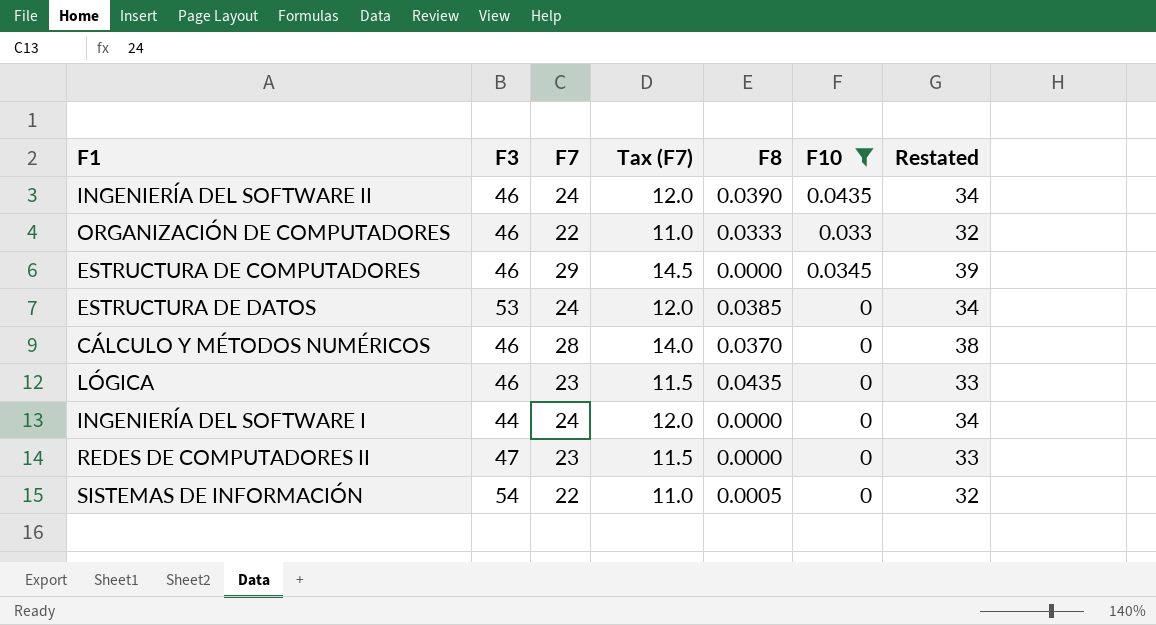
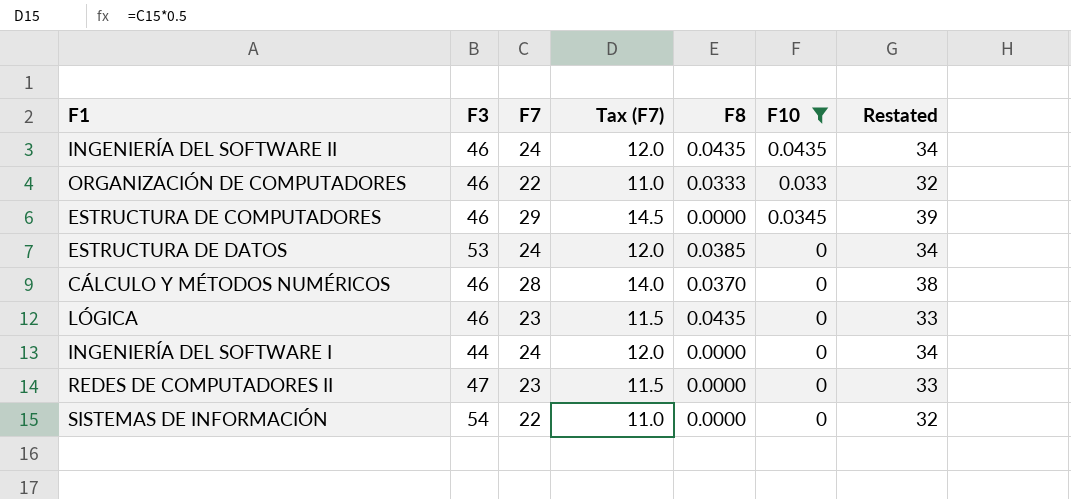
INGENIERÍA DEL SOFTWARE II | F8: 0.0390 -> 0.0435
SISTEMAS DE INFORMACIÓN | F8: 0.0005 -> 0.0000

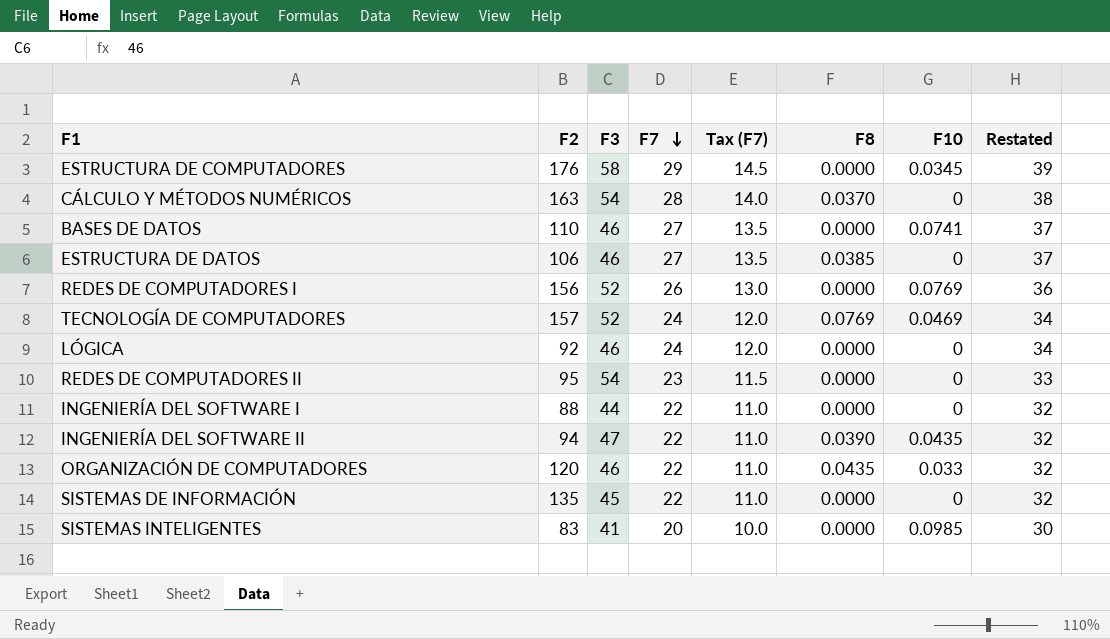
filter: F10 <= 0.0435 -> none
row order: none -> F7 descending
column F2 | position: none -> 2
ESTRUCTURA DE COMPUTADORES | F3: 46 -> 58
CÁLCULO Y MÉTODOS NUMÉRICOS | F3: 46 -> 54
ESTRUCTURA DE DATOS | F3: 53 -> 46
ESTRUCTURA DE DATOS | F7: 24 -> 27
ESTRUCTURA DE DATOS | Tax (F7): 12.0 -> 13.5
ESTRUCTURA DE DATOS | Restated: 34 -> 37
LÓGICA | F7: 23 -> 24
LÓGICA | Tax (F7): 11.5 -> 12.0
LÓGICA | F8: 0.0435 -> 0.0000
LÓGICA | Restated: 33 -> 34
REDES DE COMPUTADORES II | F3: 47 -> 54
INGENIERÍA DEL SOFTWARE I | F7: 24 -> 22
INGENIERÍA DEL SOFTWARE I | Tax (F7): 12.0 -> 11.0
INGENIERÍA DEL SOFTWARE I | Restated: 34 -> 32
INGENIERÍA DEL SOFTWARE II | F3: 46 -> 47
INGENIERÍA DEL SOFTWARE II | F7: 24 -> 22
INGENIERÍA DEL SOFTWARE II | Tax (F7): 12.0 -> 11.0
INGENIERÍA DEL SOFTWARE II | F8: 0.0435 -> 0.0390
INGENIERÍA DEL SOFTWARE II | Restated: 34 -> 32
ORGANIZACIÓN DE COMPUTADORES | F8: 0.0333 -> 0.0435
SISTEMAS DE INFORMACIÓN | F3: 54 -> 45

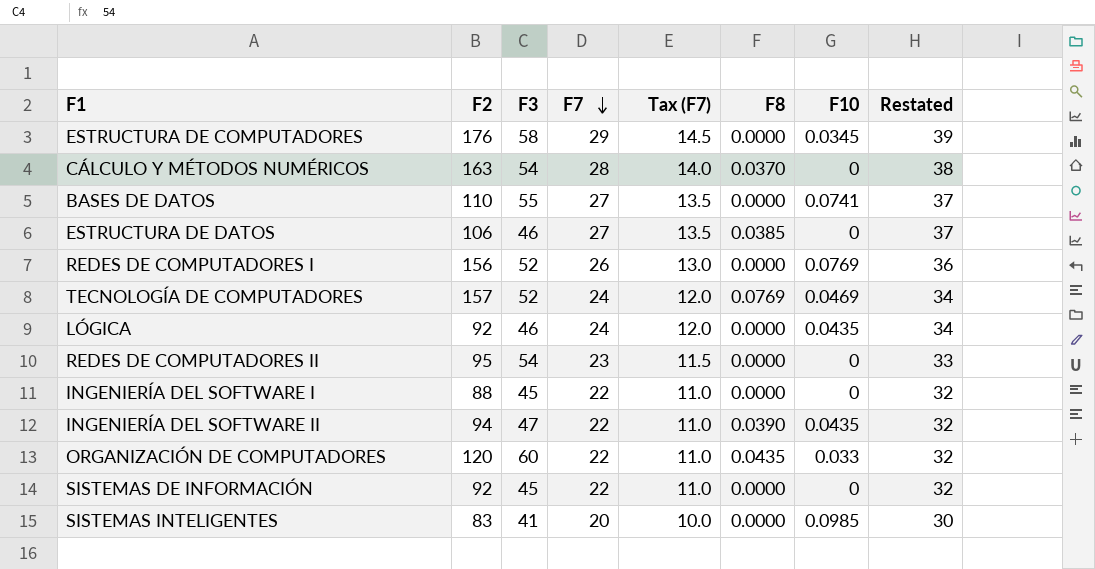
BASES DE DATOS | F3: 46 -> 55
LÓGICA | F10: 0 -> 0.0435
INGENIERÍA DEL SOFTWARE I | F3: 44 -> 45
ORGANIZACIÓN DE COMPUTADORES | F3: 46 -> 60
SISTEMAS DE INFORMACIÓN | F2: 135 -> 92

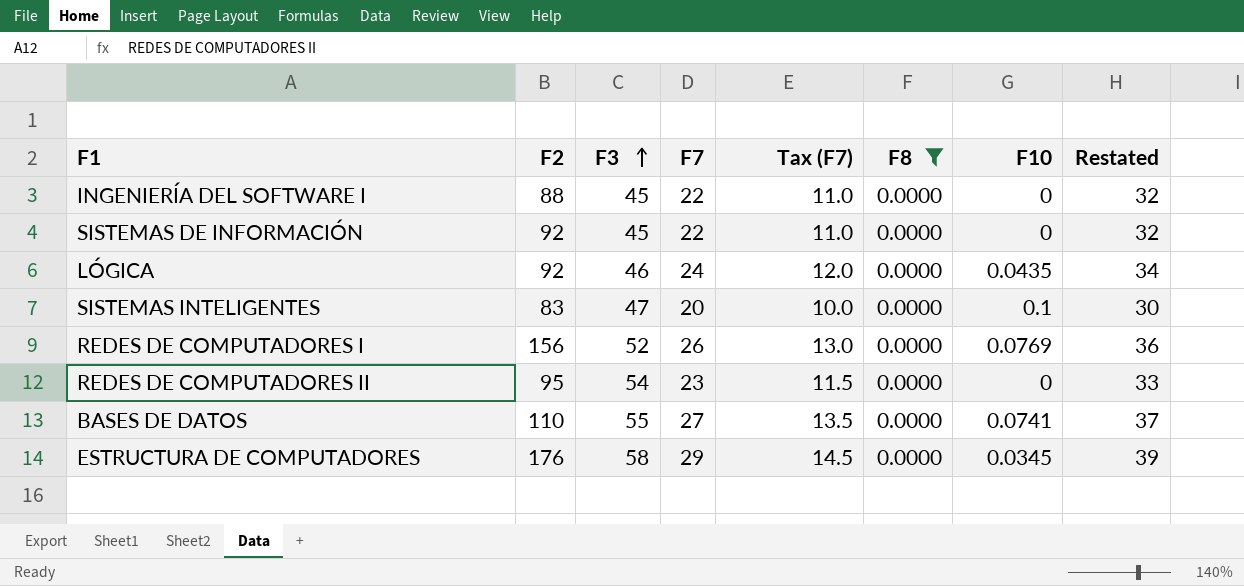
filter: none -> F8 = 0.0000
row order: F7 descending -> F3 ascending
SISTEMAS INTELIGENTES | F3: 41 -> 47
SISTEMAS INTELIGENTES | F10: 0.0985 -> 0.1

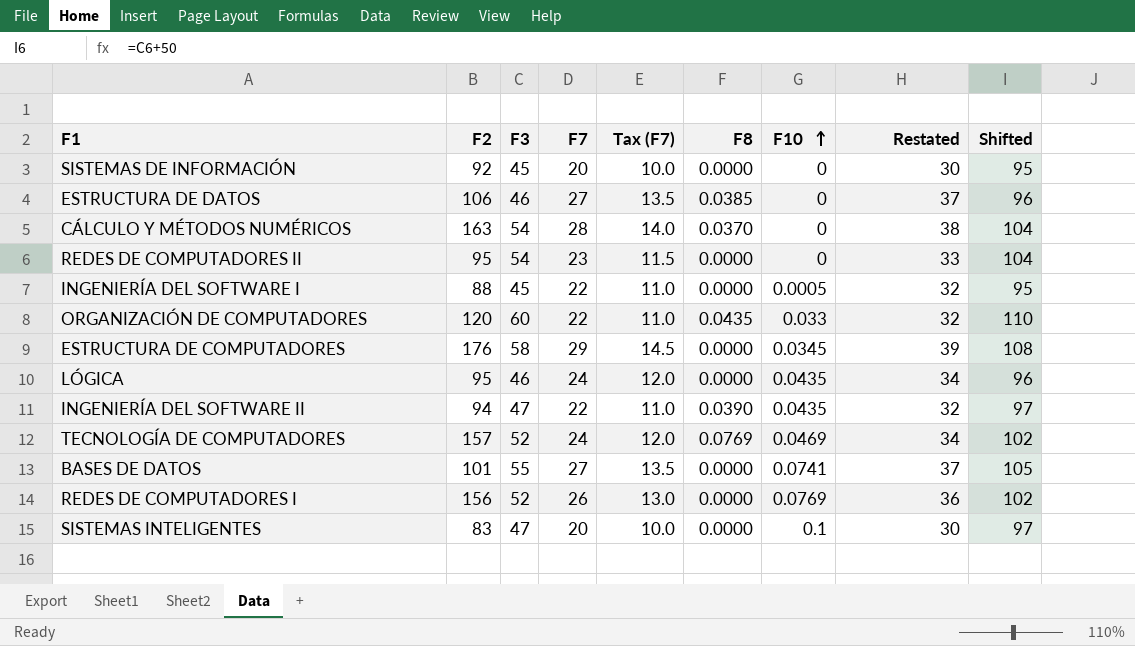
filter: F8 = 0.0000 -> none
row order: F3 ascending -> F10 ascending
column Shifted | formula: none -> [F3] + 50
SISTEMAS DE INFORMACIÓN | F7: 22 -> 20
SISTEMAS DE INFORMACIÓN | Tax (F7): 11.0 -> 10.0
SISTEMAS DE INFORMACIÓN | Restated: 32 -> 30
INGENIERÍA DEL SOFTWARE I | F10: 0 -> 0.0005
LÓGICA | F2: 92 -> 95
BASES DE DATOS | F2: 110 -> 101

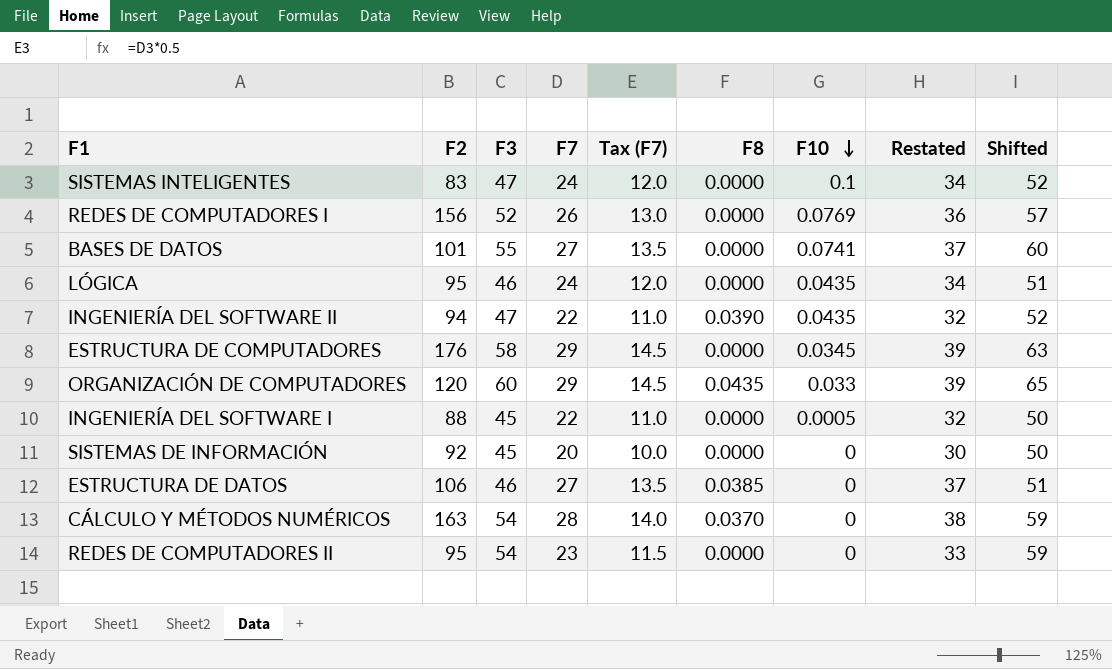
row order: F10 ascending -> F10 descending
column Shifted | formula: [F3] + 50 -> [F3] + 5
row TECNOLOGÍA DE COMPUTADORES: 157 | 52 | 24 | 12.0 | 0.0769 | 0.0469 | 34 | 102 -> none
SISTEMAS INTELIGENTES | F7: 20 -> 24
SISTEMAS INTELIGENTES | Tax (F7): 10.0 -> 12.0
SISTEMAS INTELIGENTES | Restated: 30 -> 34
ORGANIZACIÓN DE COMPUTADORES | F7: 22 -> 29
ORGANIZACIÓN DE COMPUTADORES | Tax (F7): 11.0 -> 14.5
ORGANIZACIÓN DE COMPUTADORES | Restated: 32 -> 39

